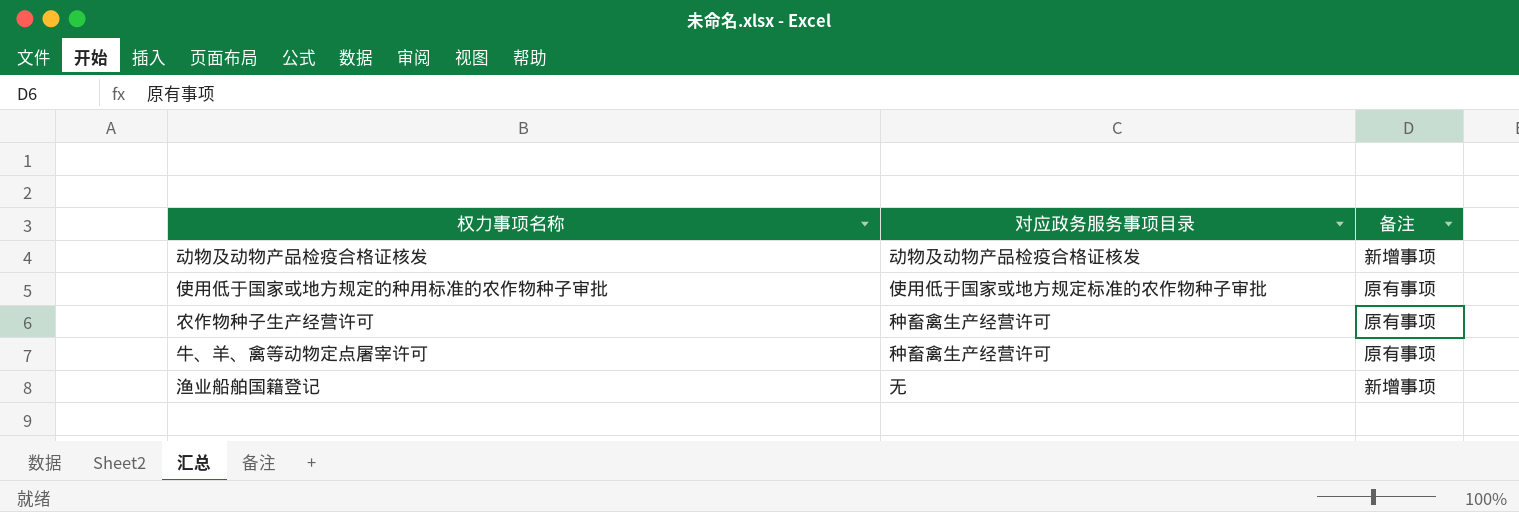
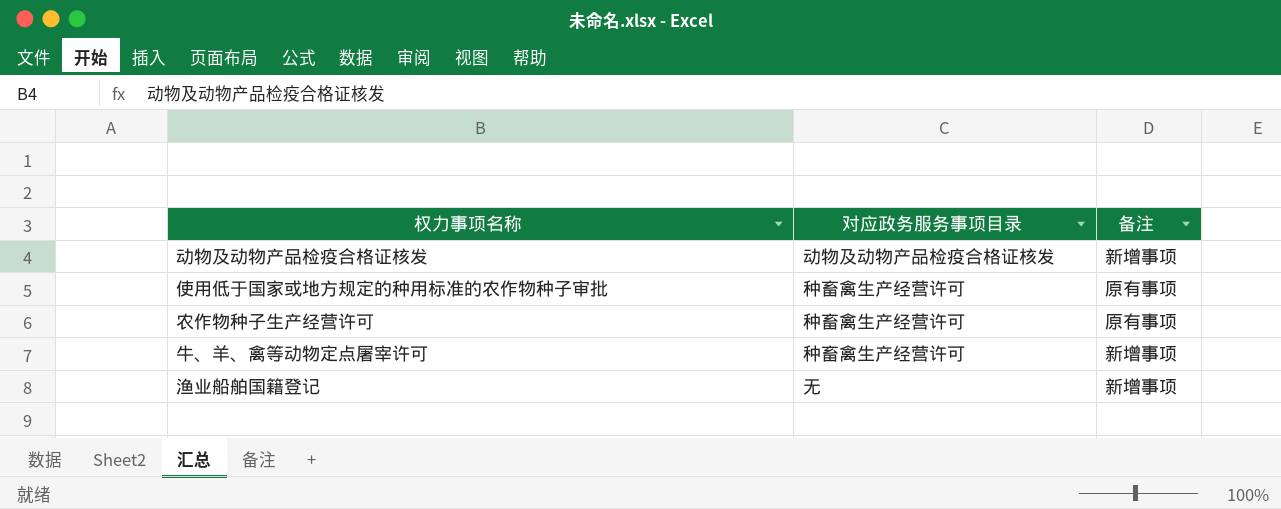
使用低于国家或地方规定的种用标准的农作物种子审批 | 对应政务服务事项目录: 使用低于国家或地方规定标准的农作物种子审批 -> 种畜禽生产经营许可
牛、羊、禽等动物定点屠宰许可 | 备注: 原有事项 -> 新增事项

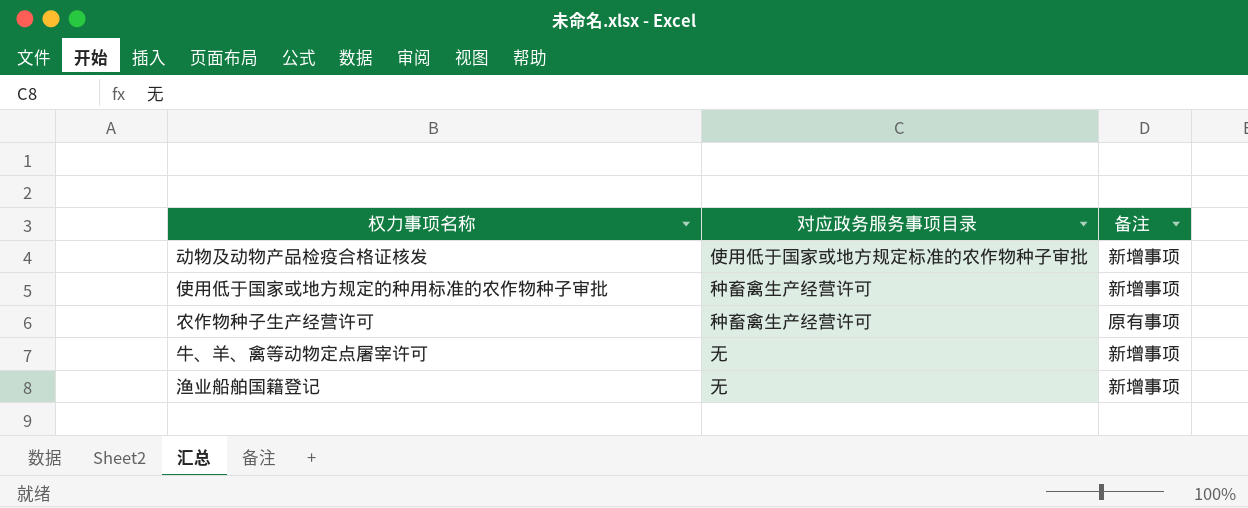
动物及动物产品检疫合格证核发 | 对应政务服务事项目录: 动物及动物产品检疫合格证核发 -> 使用低于国家或地方规定标准的农作物种子审批
使用低于国家或地方规定的种用标准的农作物种子审批 | 备注: 原有事项 -> 新增事项
牛、羊、禽等动物定点屠宰许可 | 对应政务服务事项目录: 种畜禽生产经营许可 -> 无

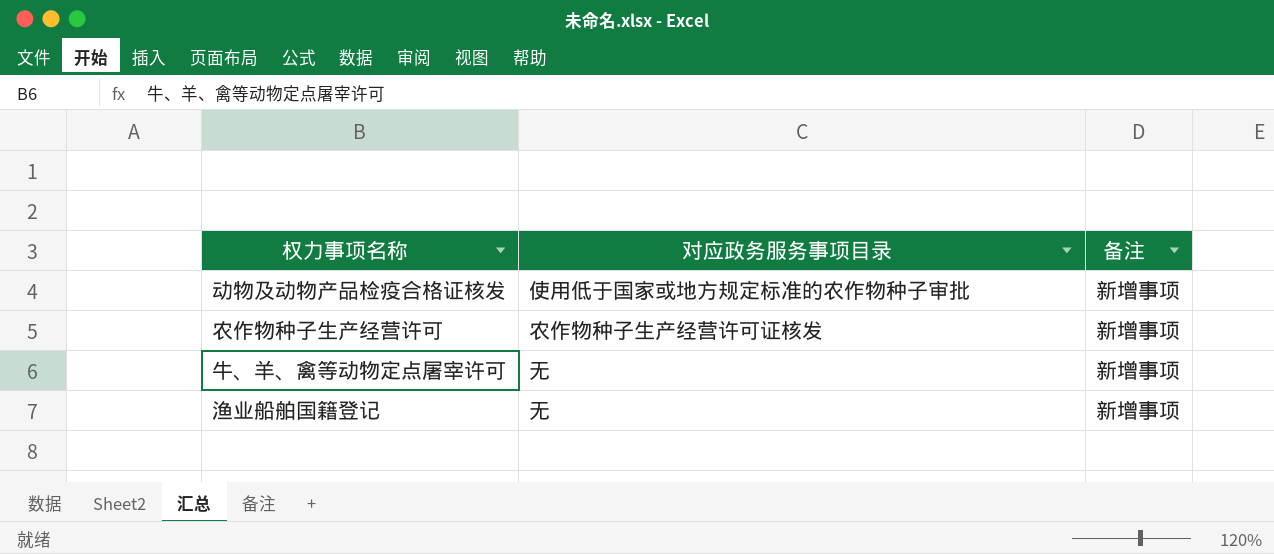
row 使用低于国家或地方规定的种用标准的农作物种子审批: 种畜禽生产经营许可 | 新增事项 -> none
农作物种子生产经营许可 | 对应政务服务事项目录: 种畜禽生产经营许可 -> 农作物种子生产经营许可证核发
农作物种子生产经营许可 | 备注: 原有事项 -> 新增事项

